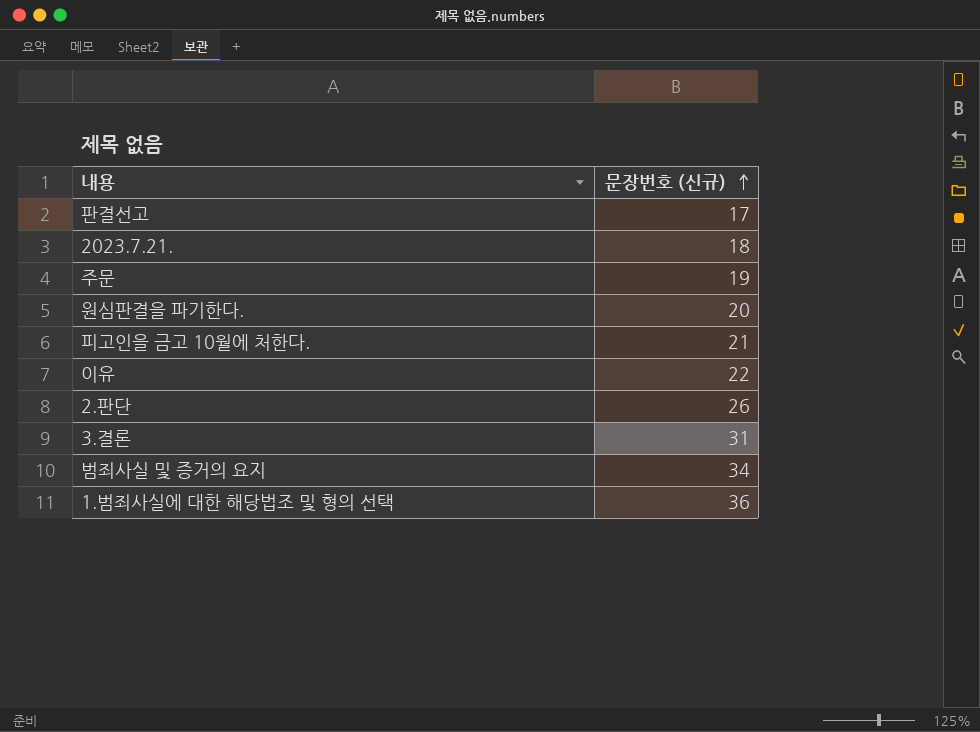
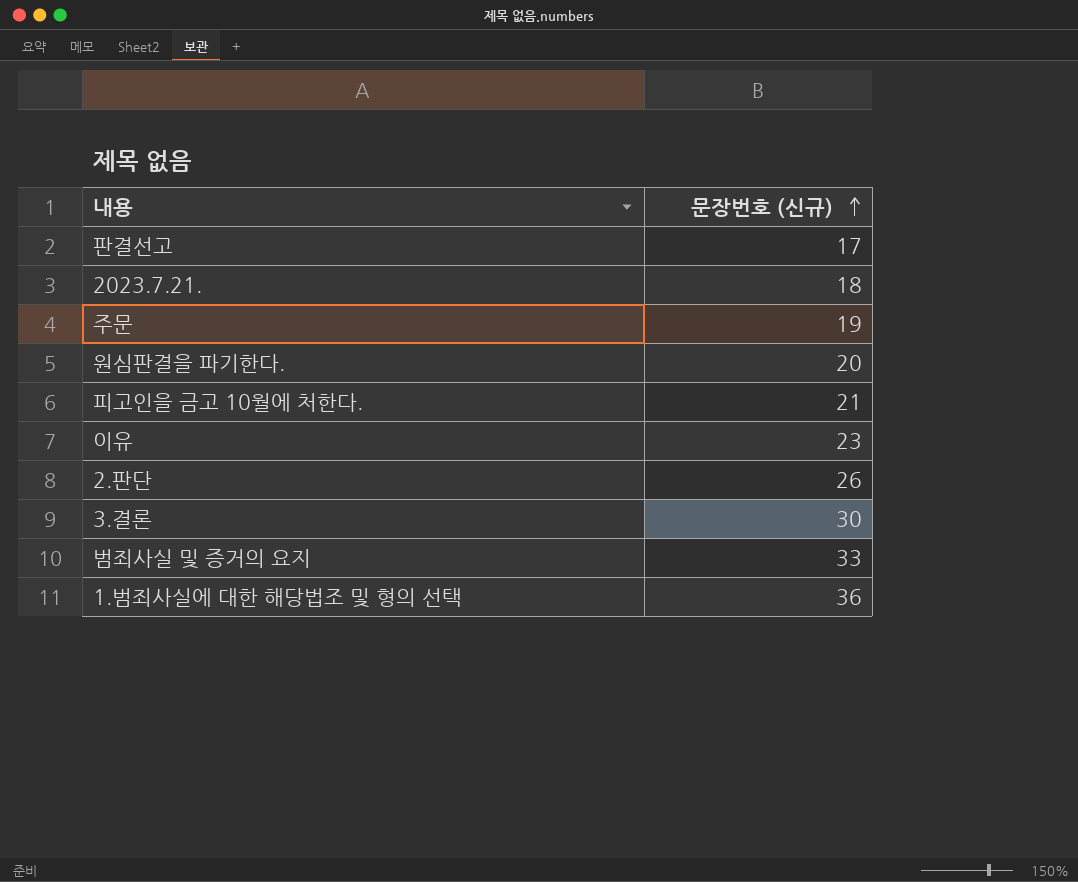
이유 | 문장번호 (신규): 22 -> 23
3.결론 | 문장번호 (신규): 31 -> 30
범죄사실 및 증거의 요지 | 문장번호 (신규): 34 -> 33

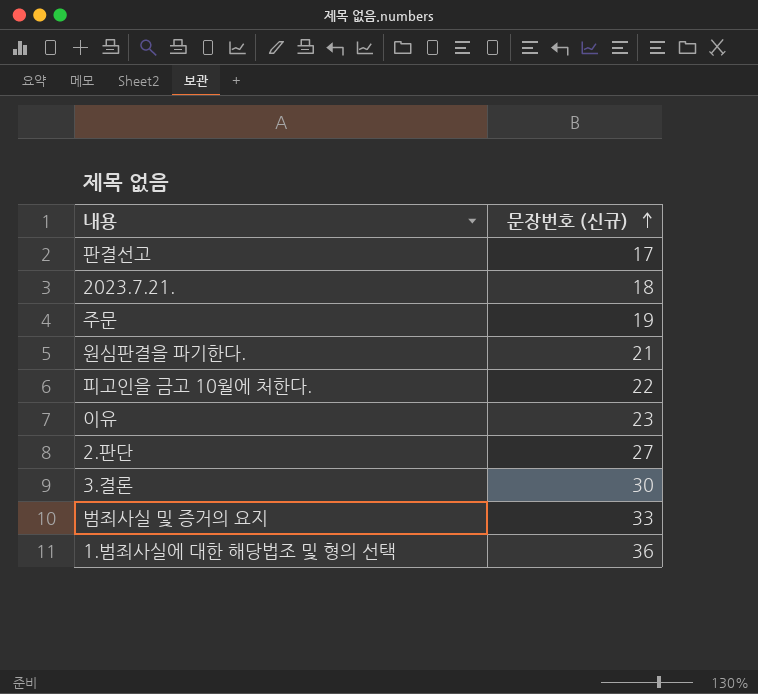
원심판결을 파기한다. | 문장번호 (신규): 20 -> 21
피고인을 금고 10월에 처한다. | 문장번호 (신규): 21 -> 22
2.판단 | 문장번호 (신규): 26 -> 27

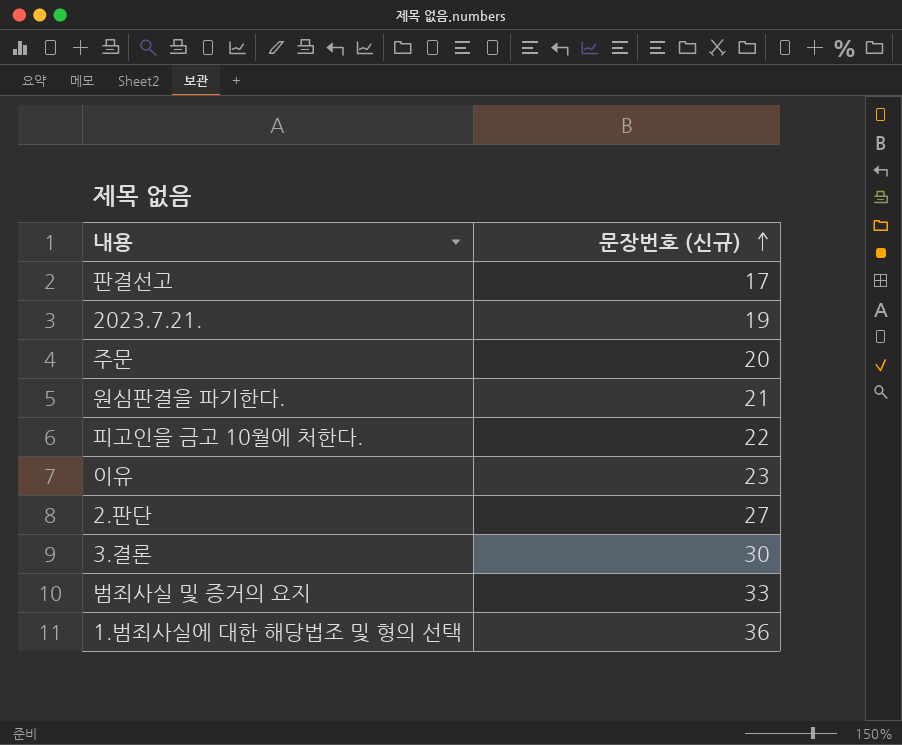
2023.7.21. | 문장번호 (신규): 18 -> 19
주문 | 문장번호 (신규): 19 -> 20

